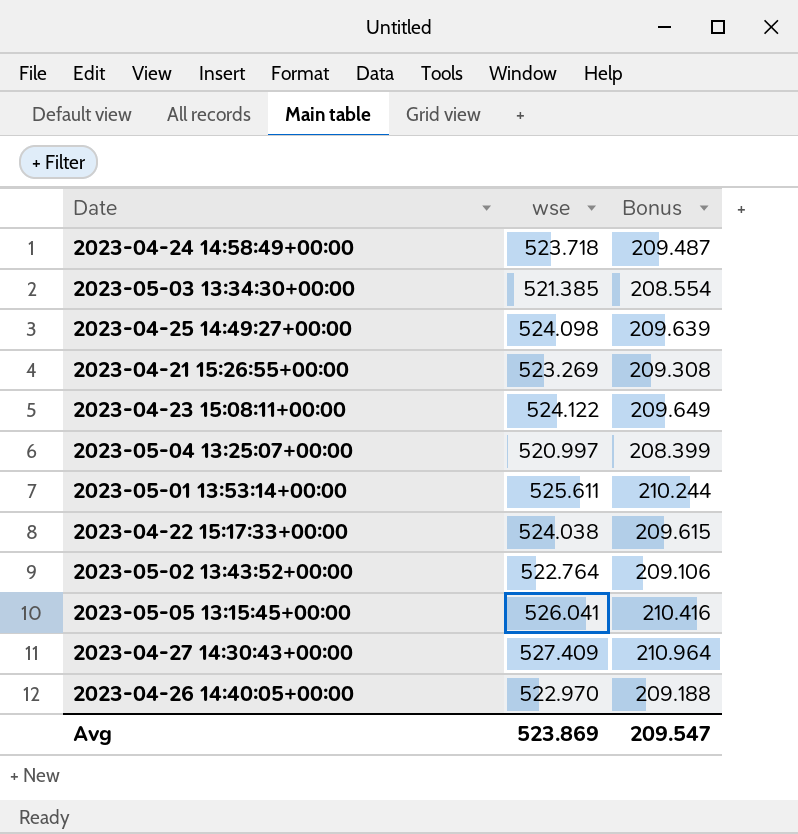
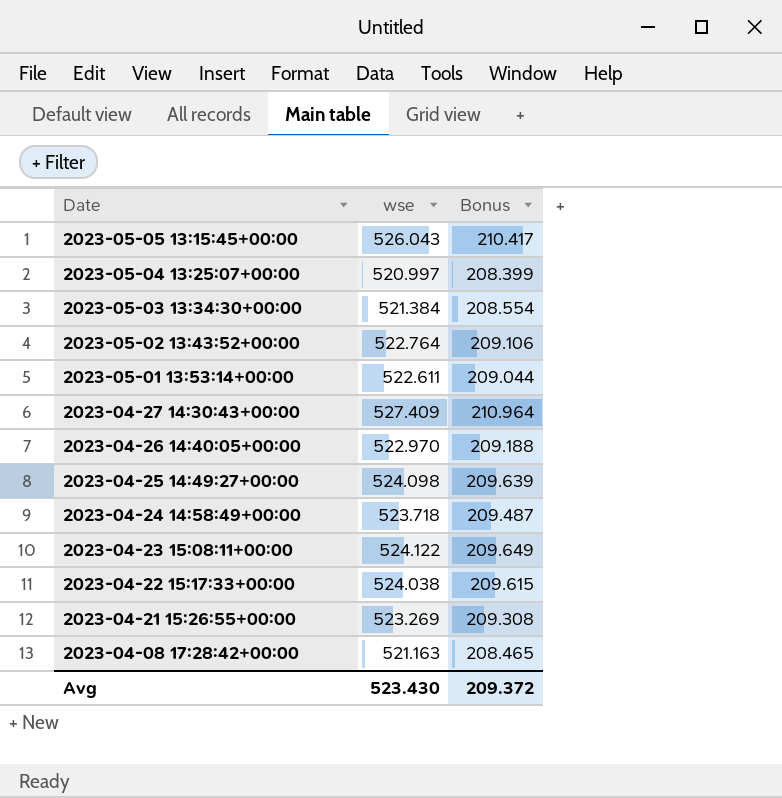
row order: none -> Date descending
2023-05-05 13:15:45+00:00 | wse: 526.041 -> 526.043
2023-05-05 13:15:45+00:00 | Bonus: 210.416 -> 210.417
2023-05-03 13:34:30+00:00 | wse: 521.385 -> 521.384
2023-05-01 13:53:14+00:00 | wse: 525.611 -> 522.611
2023-05-01 13:53:14+00:00 | Bonus: 210.244 -> 209.044
row 2023-04-08 17:28:42+00:00: none -> 521.163 | 208.465
Avg | wse: 523.869 -> 523.430
Avg | Bonus: 209.547 -> 209.372

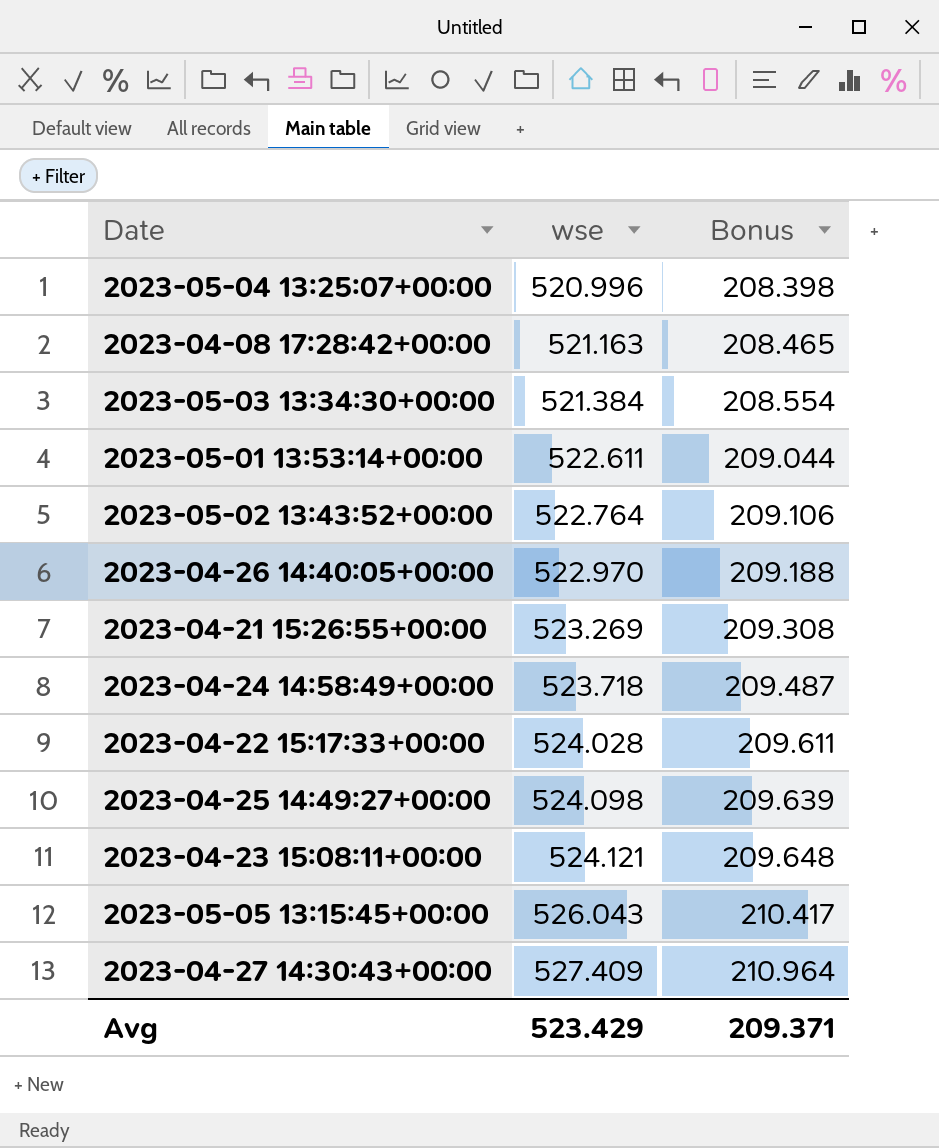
row order: Date descending -> wse ascending
2023-05-04 13:25:07+00:00 | wse: 520.997 -> 520.996
2023-05-04 13:25:07+00:00 | Bonus: 208.399 -> 208.398
2023-04-22 15:17:33+00:00 | wse: 524.038 -> 524.028
2023-04-22 15:17:33+00:00 | Bonus: 209.615 -> 209.611
2023-04-23 15:08:11+00:00 | wse: 524.122 -> 524.121
2023-04-23 15:08:11+00:00 | Bonus: 209.649 -> 209.648
Avg | wse: 523.430 -> 523.429
Avg | Bonus: 209.372 -> 209.371

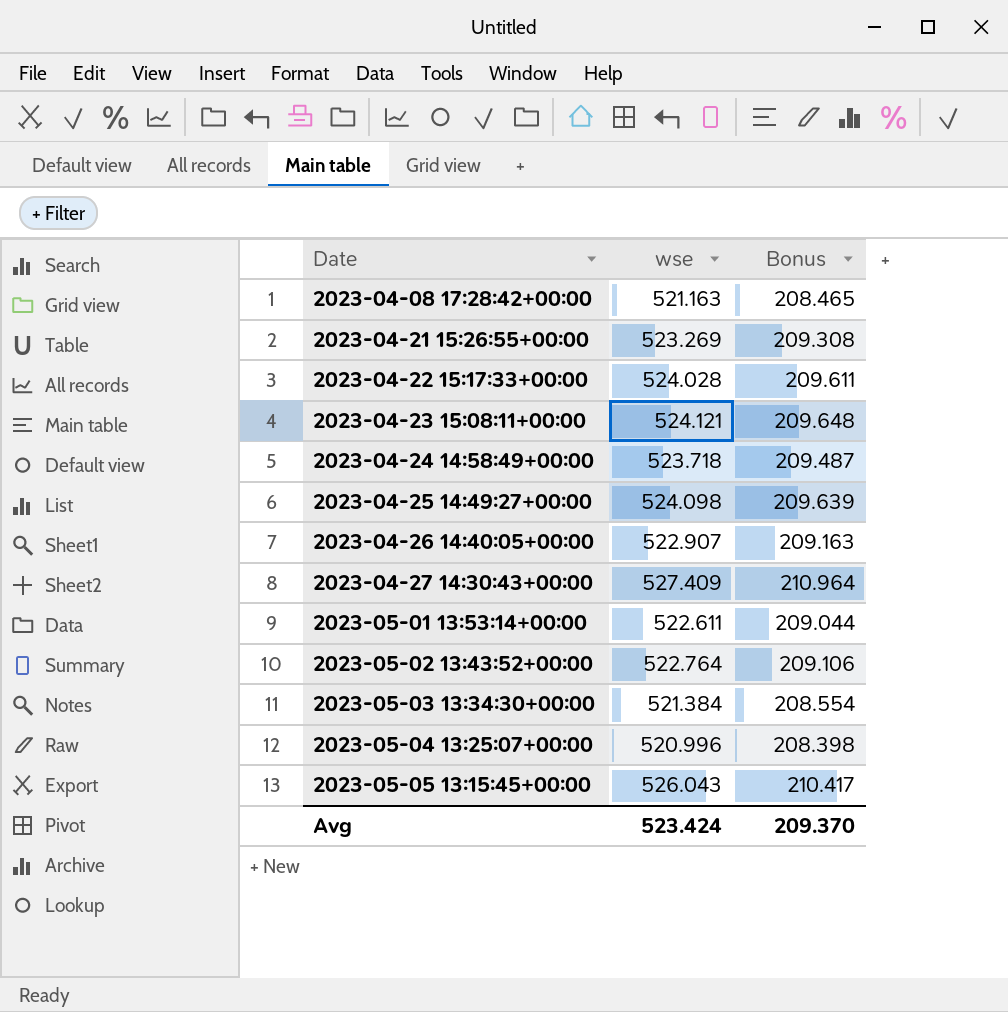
row order: wse ascending -> Date ascending
2023-04-26 14:40:05+00:00 | wse: 522.970 -> 522.907
2023-04-26 14:40:05+00:00 | Bonus: 209.188 -> 209.163
Avg | wse: 523.429 -> 523.424
Avg | Bonus: 209.371 -> 209.370

